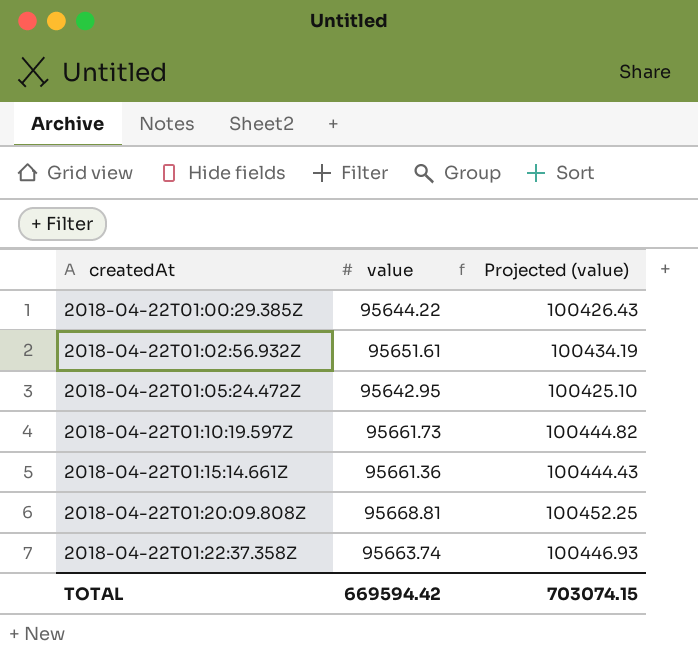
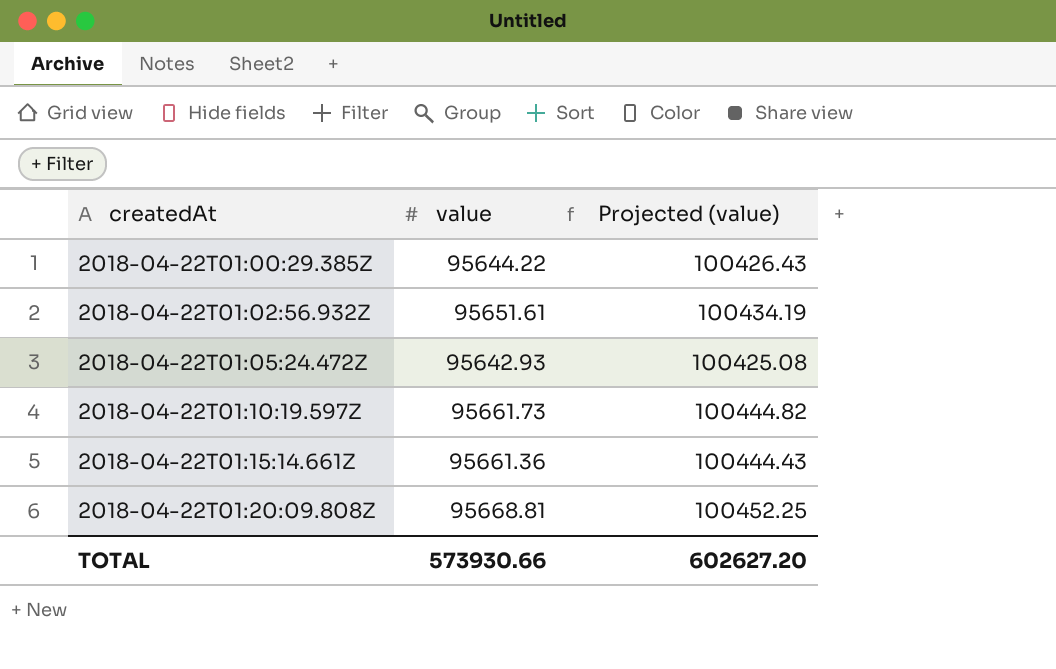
row 2018-04-22T01:22:37.358Z: 95663.74 | 100446.93 -> none
2018-04-22T01:05:24.472Z | value: 95642.95 -> 95642.93
2018-04-22T01:05:24.472Z | Projected (value): 100425.10 -> 100425.08
TOTAL | value: 669594.42 -> 573930.66
TOTAL | Projected (value): 703074.15 -> 602627.20

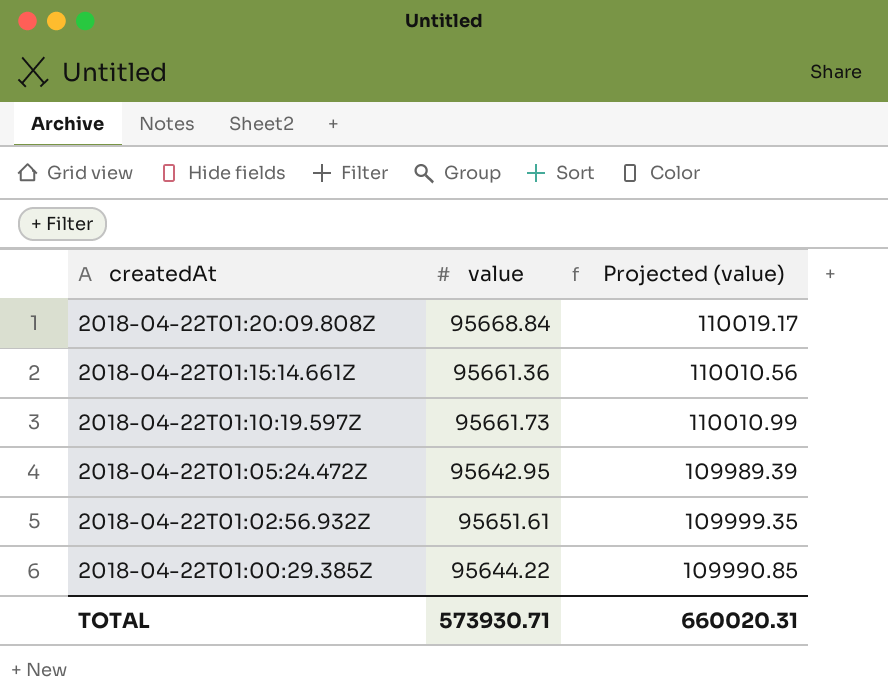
row order: createdAt ascending -> createdAt descending
column Projected (value) | formula: [value] * 1.05 -> [value] * 1.15
2018-04-22T01:20:09.808Z | value: 95668.81 -> 95668.84
2018-04-22T01:05:24.472Z | value: 95642.93 -> 95642.95
TOTAL | value: 573930.66 -> 573930.71
TOTAL | Projected (value): 602627.20 -> 660020.31

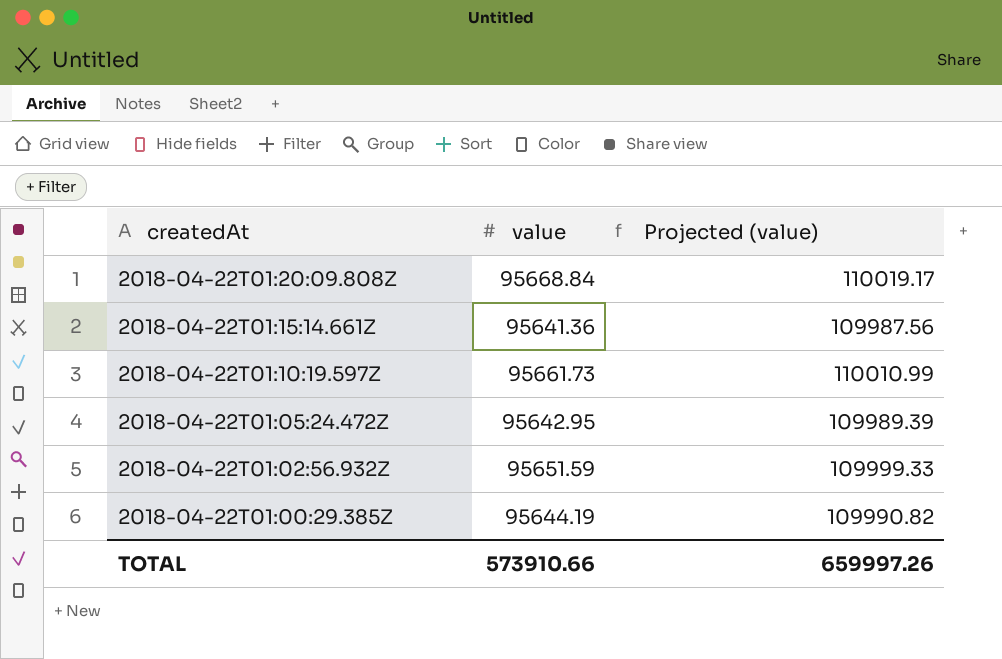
2018-04-22T01:15:14.661Z | value: 95661.36 -> 95641.36
2018-04-22T01:15:14.661Z | Projected (value): 110010.56 -> 109987.56
2018-04-22T01:02:56.932Z | value: 95651.61 -> 95651.59
2018-04-22T01:02:56.932Z | Projected (value): 109999.35 -> 109999.33
2018-04-22T01:00:29.385Z | value: 95644.22 -> 95644.19
2018-04-22T01:00:29.385Z | Projected (value): 109990.85 -> 109990.82
TOTAL | value: 573930.71 -> 573910.66
TOTAL | Projected (value): 660020.31 -> 659997.26

